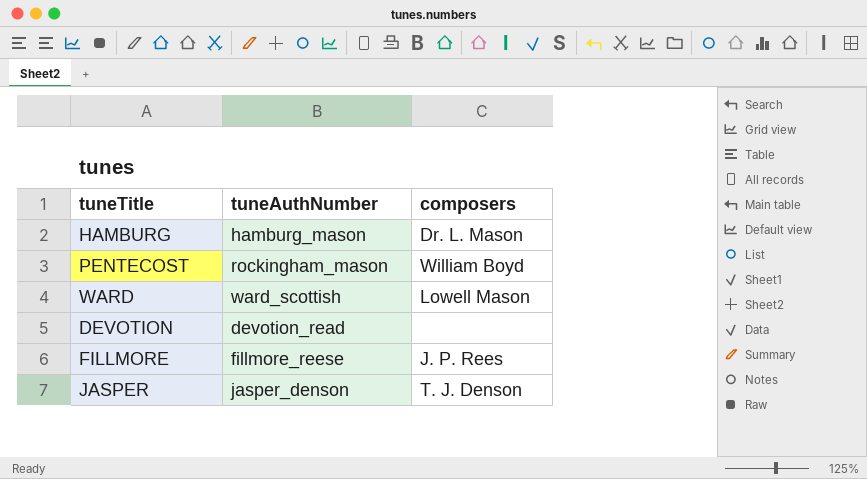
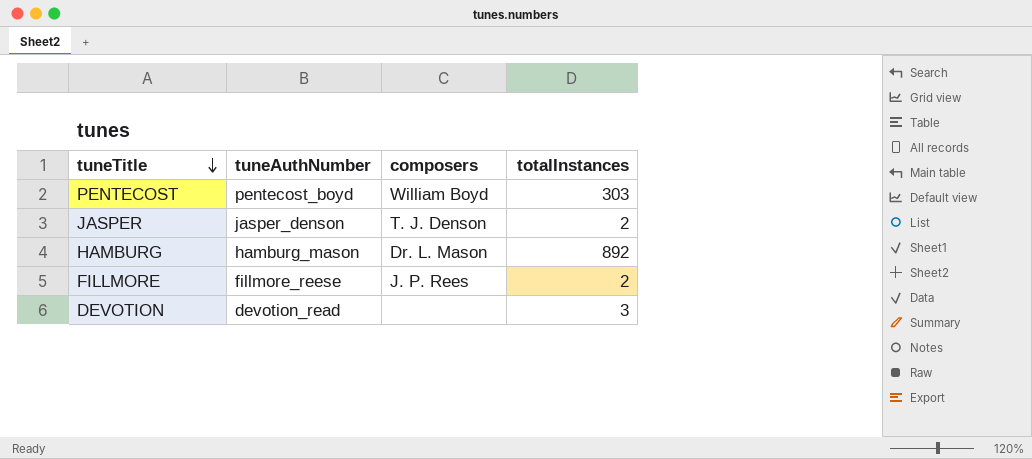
row order: none -> tuneTitle descending
column totalInstances | position: none -> 4
row WARD: ward_scottish | Lowell Mason -> none
PENTECOST | tuneAuthNumber: rockingham_mason -> pentecost_boyd

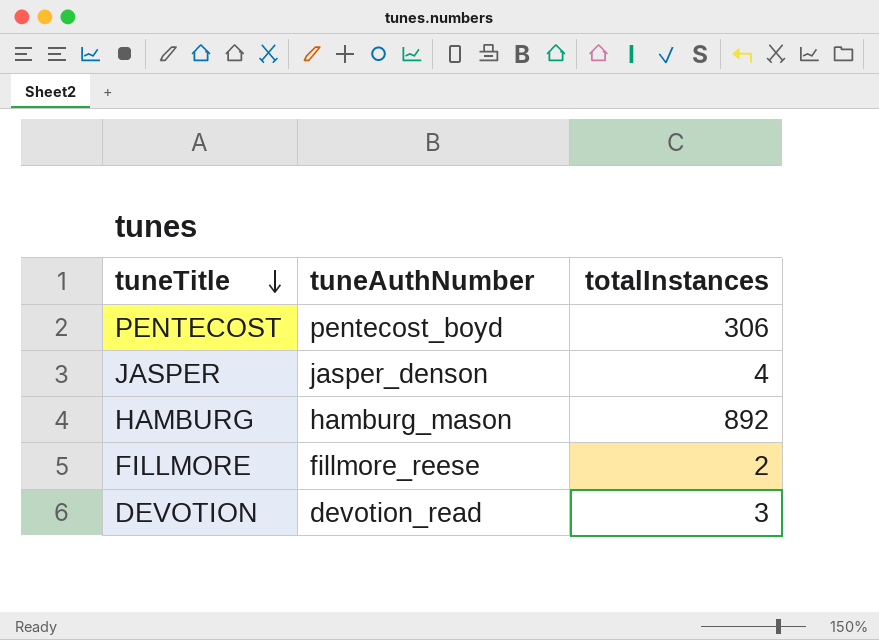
column composers | position: 3 -> none
PENTECOST | totalInstances: 303 -> 306
JASPER | totalInstances: 2 -> 4

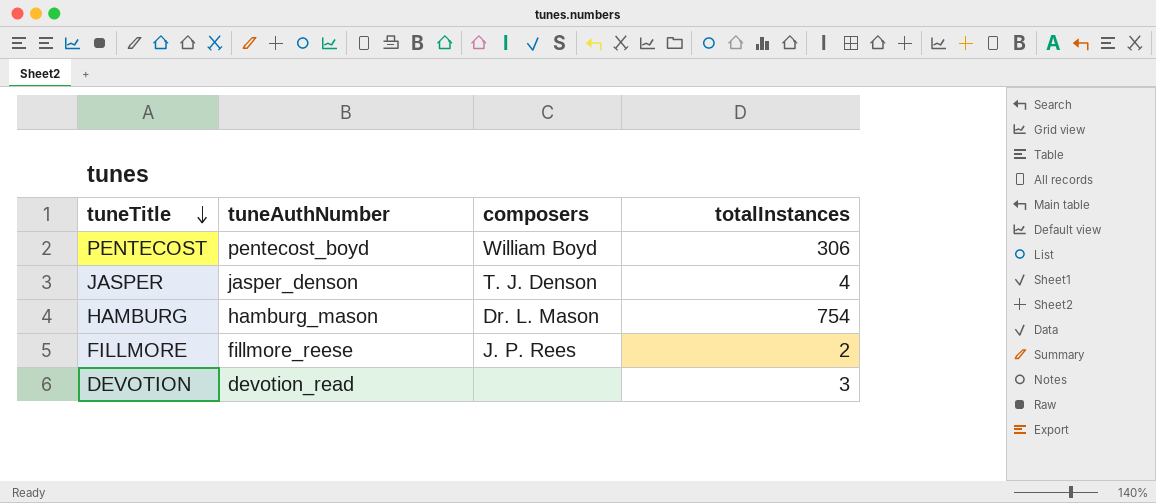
column composers | position: none -> 3
HAMBURG | totalInstances: 892 -> 754

